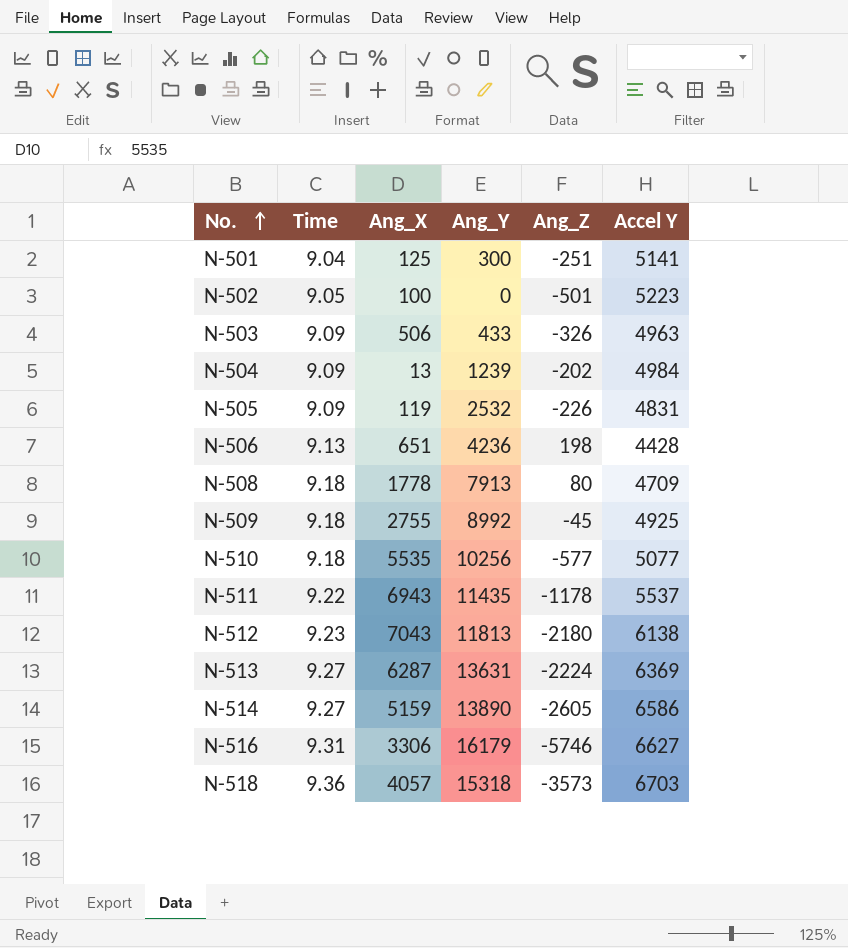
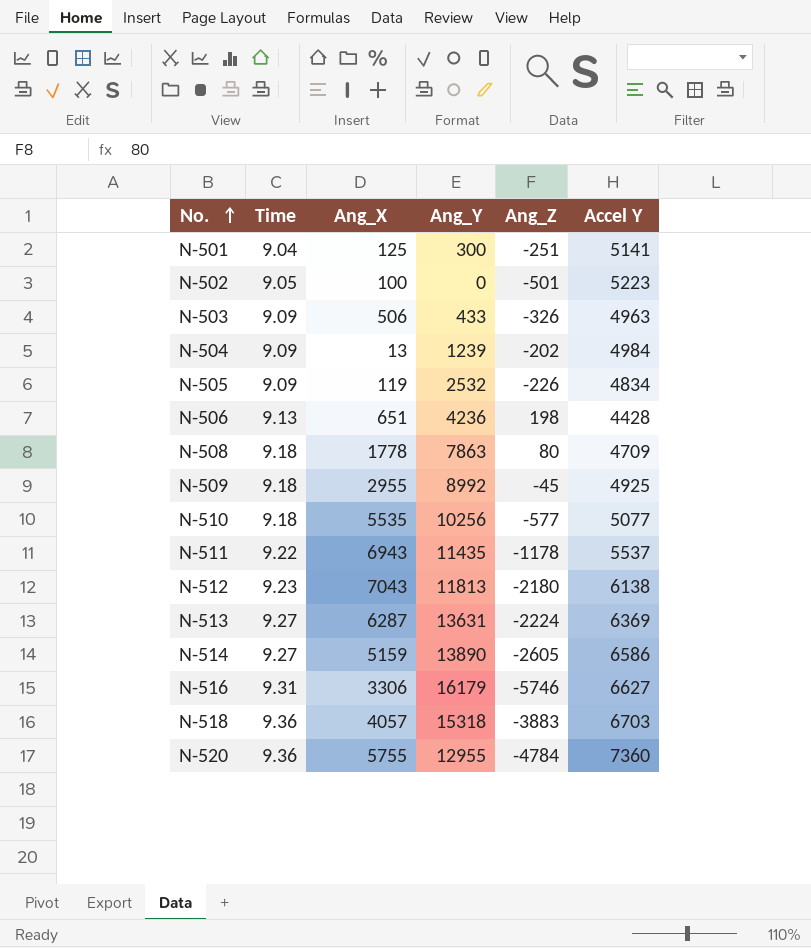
N-505 | Accel Y: 4831 -> 4834
N-508 | Ang_Y: 7913 -> 7863
N-509 | Ang_X: 2755 -> 2955
N-518 | Ang_Z: -3573 -> -3883
row N-520: none -> 9.36 | 5755 | 12955 | -4784 | 7360

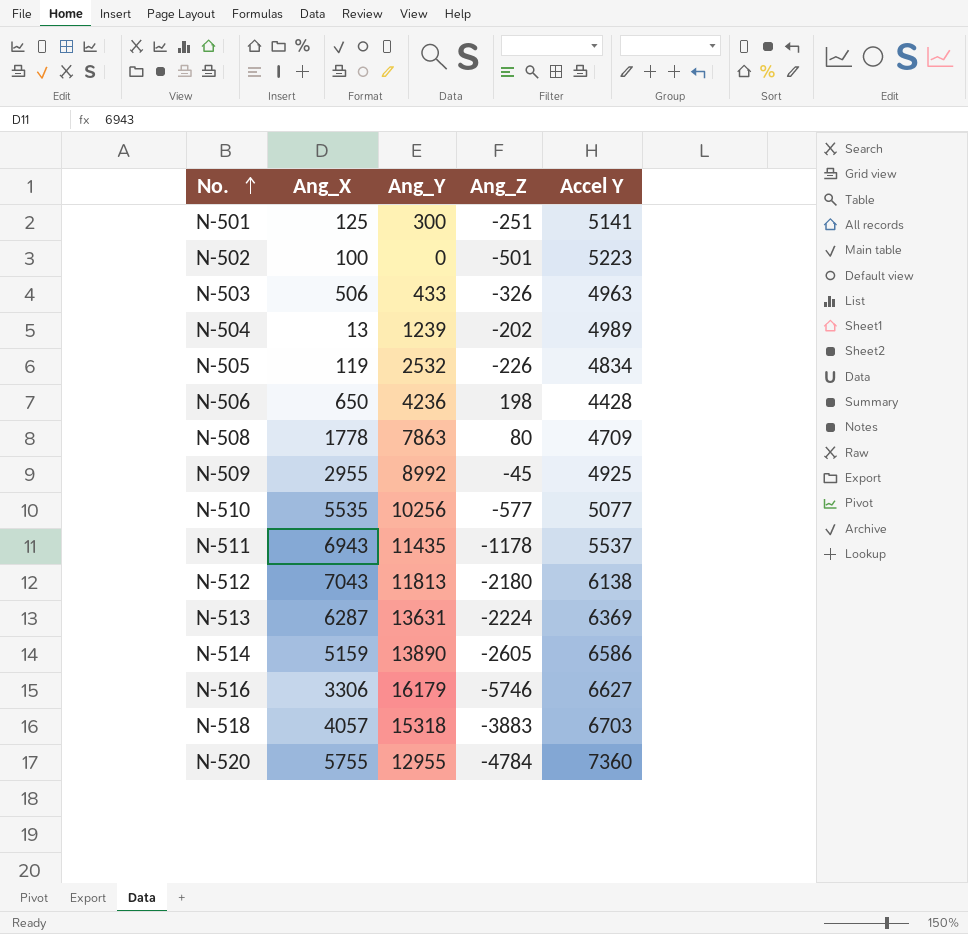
column Time | position: 2 -> none
N-504 | Accel Y: 4984 -> 4989
N-506 | Ang_X: 651 -> 650

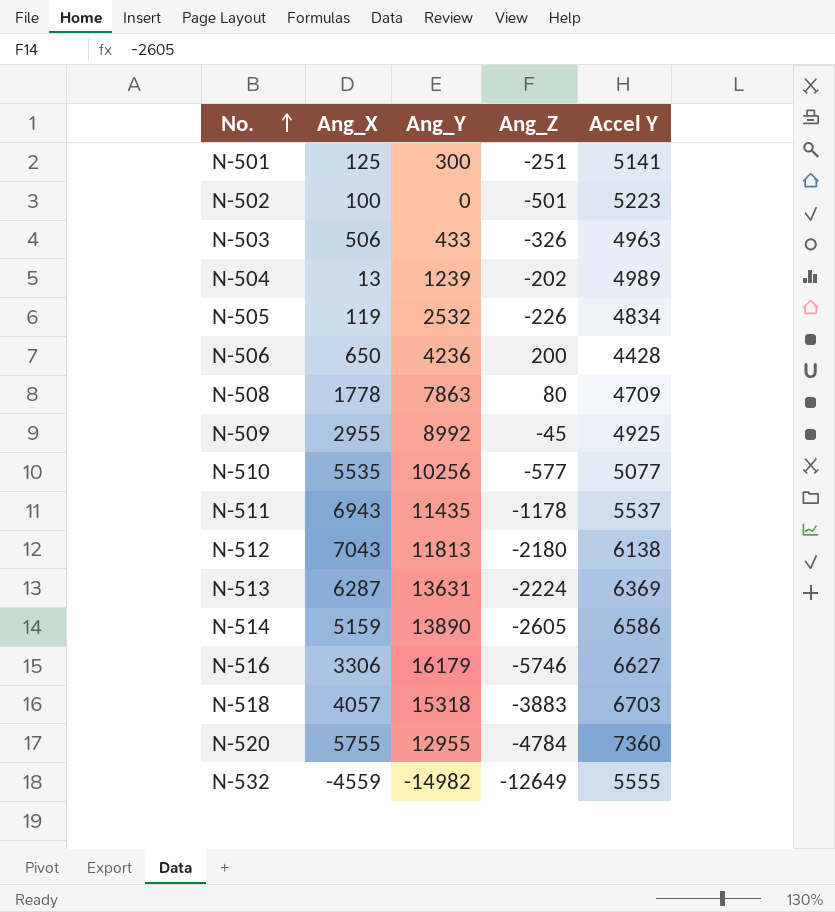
N-506 | Ang_Z: 198 -> 200
row N-532: none -> -4559 | -14982 | -12649 | 5555

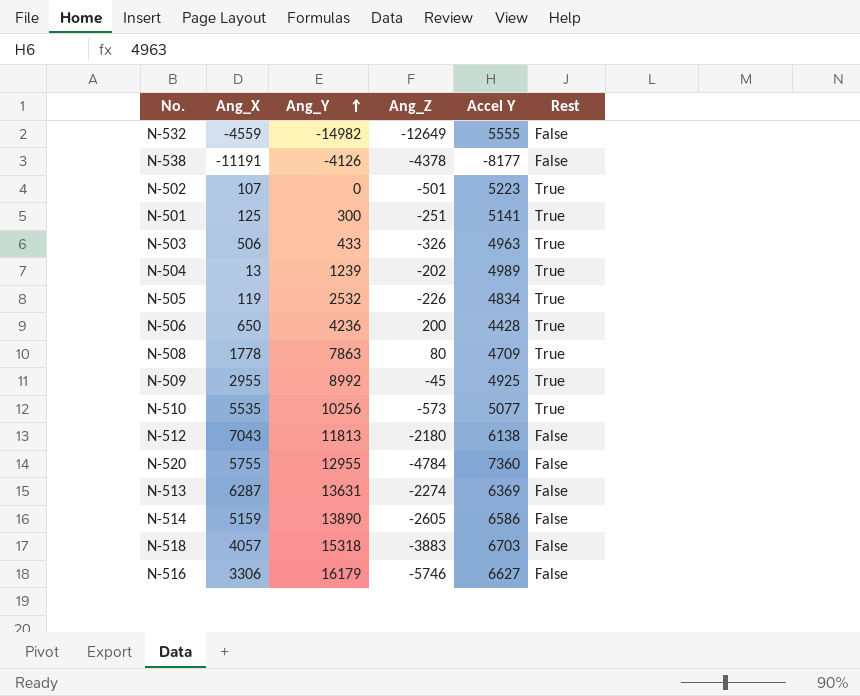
row order: No. ascending -> Ang_Y ascending
column Rest | position: none -> 6
row N-511: 6943 | 11435 | -1178 | 5537 -> none
row N-538: none -> -11191 | -4126 | -4378 | -8177 | False
N-502 | Ang_X: 100 -> 107
N-510 | Ang_Z: -577 -> -573
N-513 | Ang_Z: -2224 -> -2274

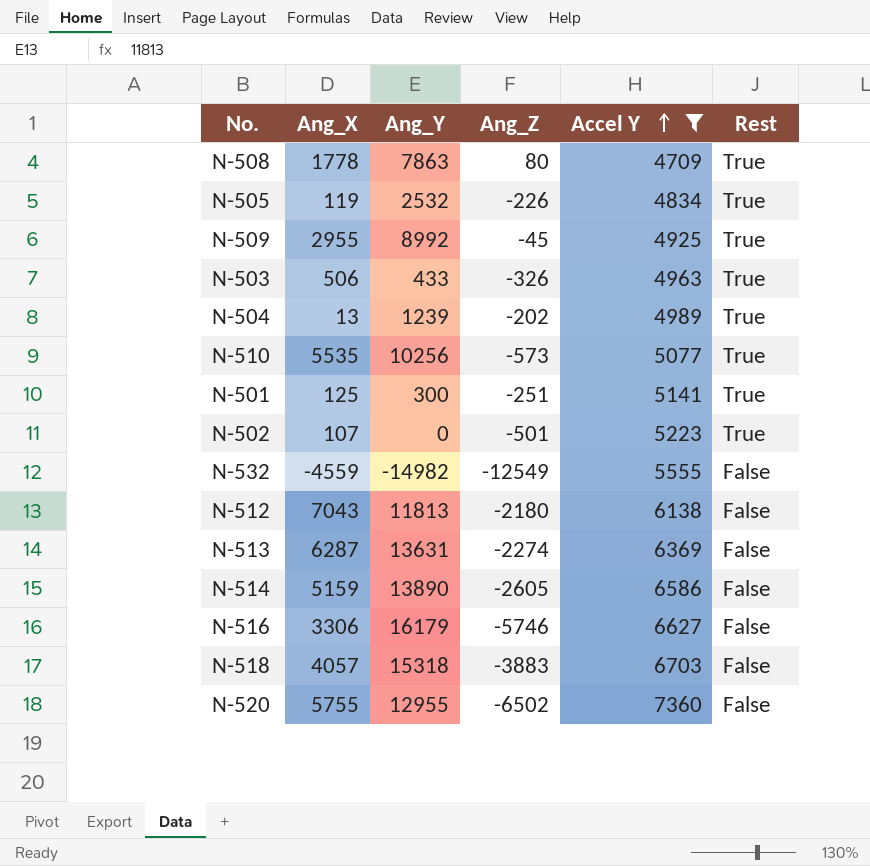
filter: none -> Accel Y >= 4709
row order: Ang_Y ascending -> Accel Y ascending
N-532 | Ang_Z: -12649 -> -12549
N-520 | Ang_Z: -4784 -> -6502

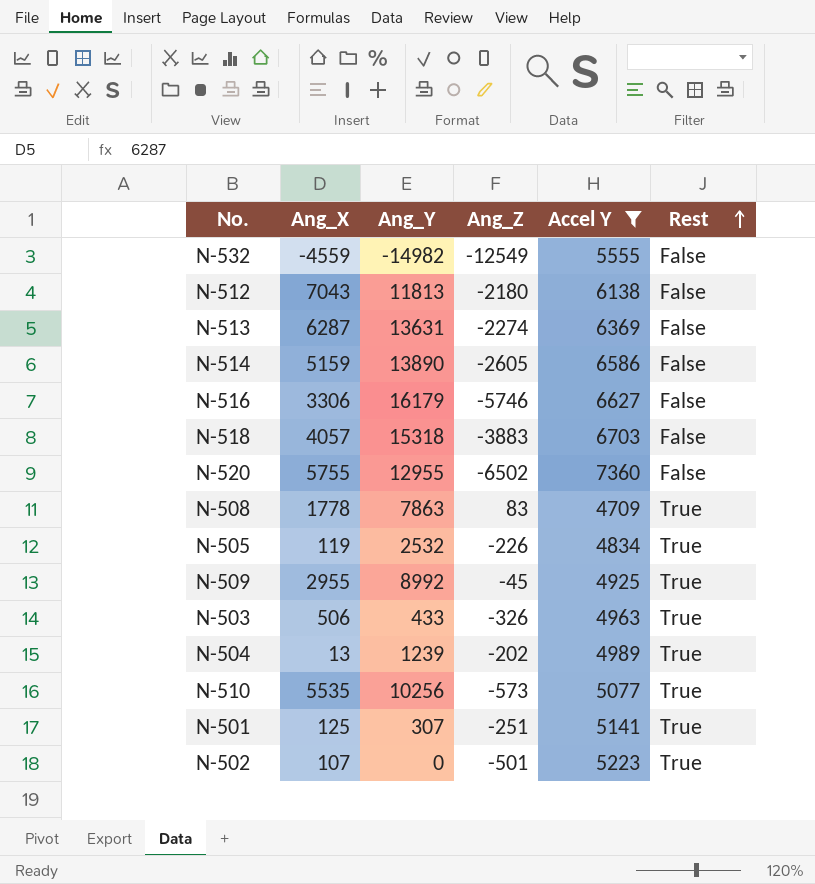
row order: Accel Y ascending -> Rest ascending
N-508 | Ang_Z: 80 -> 83
N-501 | Ang_Y: 300 -> 307

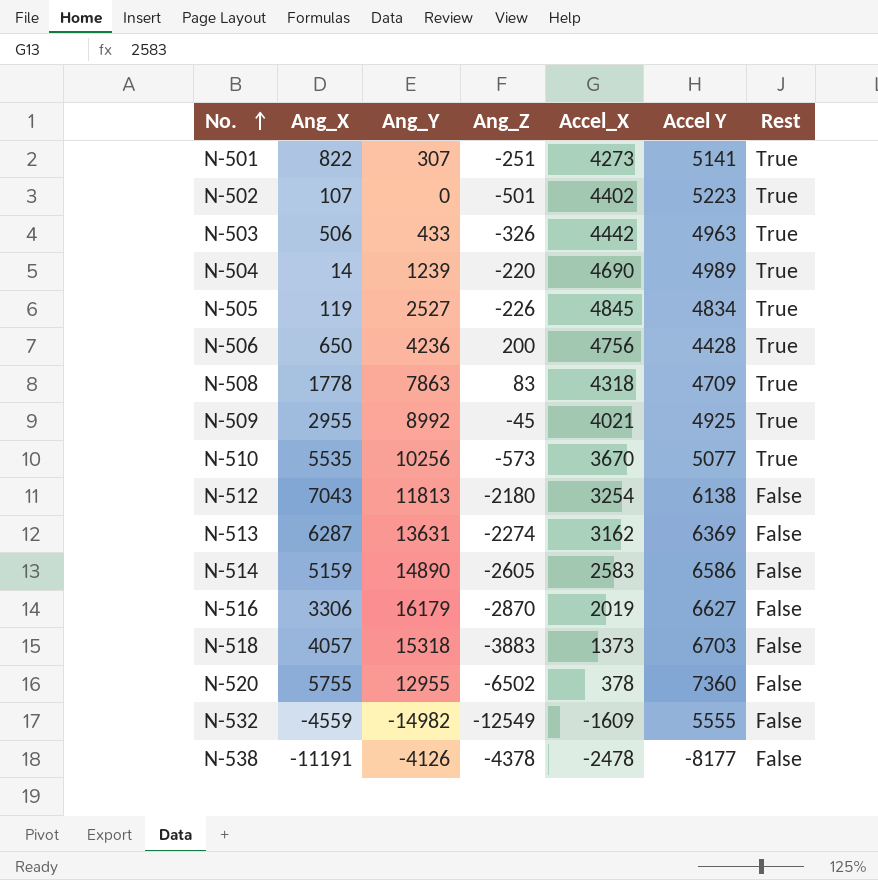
filter: Accel Y >= 4709 -> none
row order: Rest ascending -> No. ascending
column Accel_X | position: none -> 5
N-501 | Ang_X: 125 -> 822
N-504 | Ang_X: 13 -> 14
N-504 | Ang_Z: -202 -> -220
N-505 | Ang_Y: 2532 -> 2527
N-514 | Ang_Y: 13890 -> 14890
N-516 | Ang_Z: -5746 -> -2870

